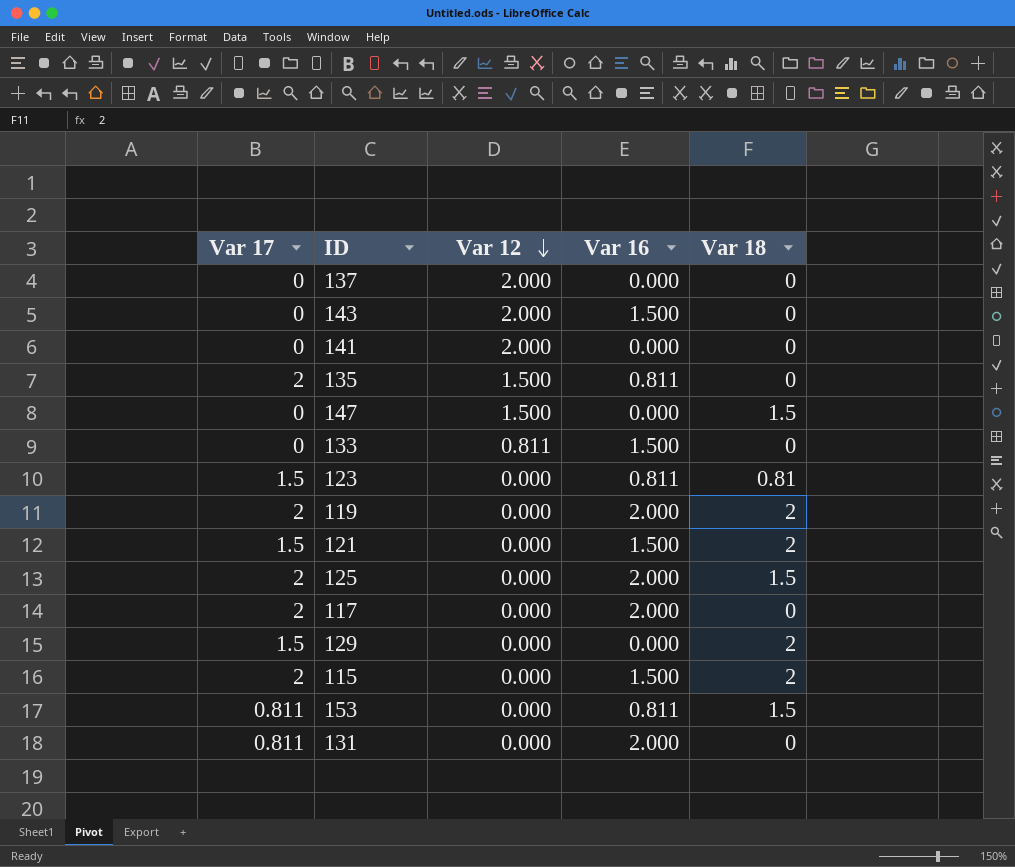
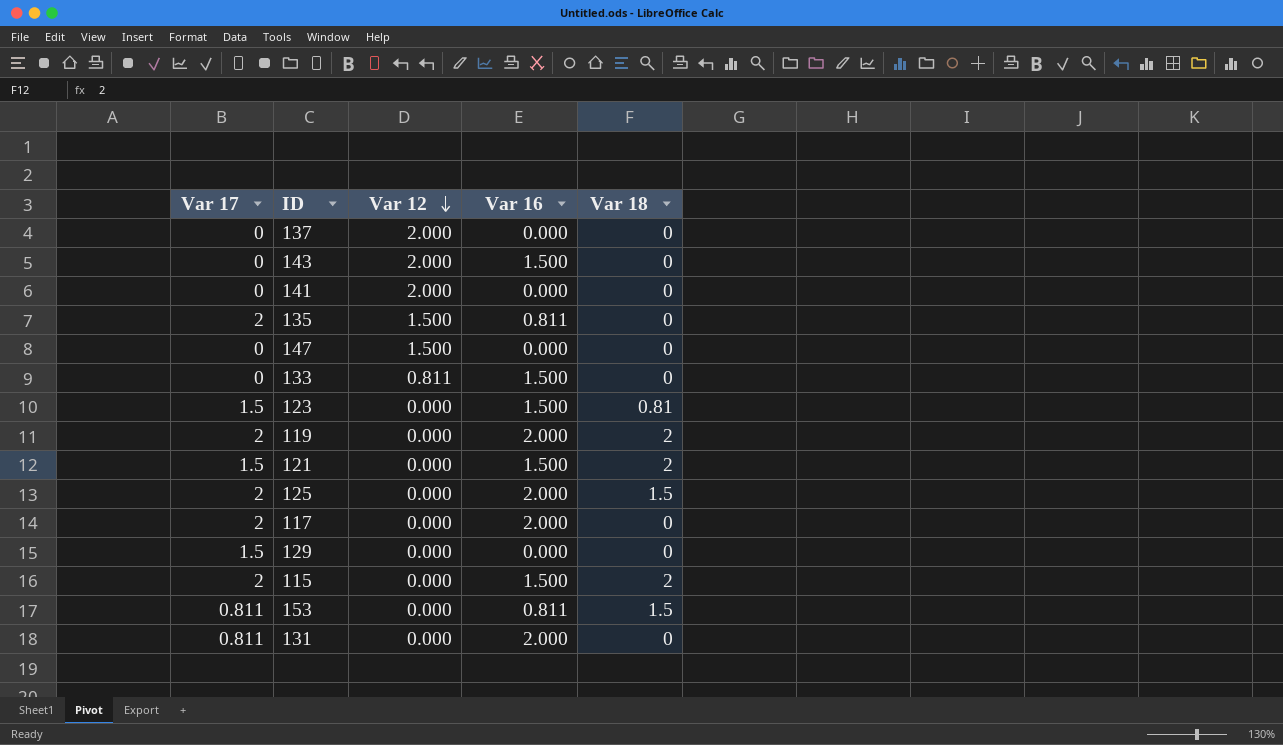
147 | Var 18: 1.5 -> 0
123 | Var 16: 0.811 -> 1.500
129 | Var 18: 2 -> 0

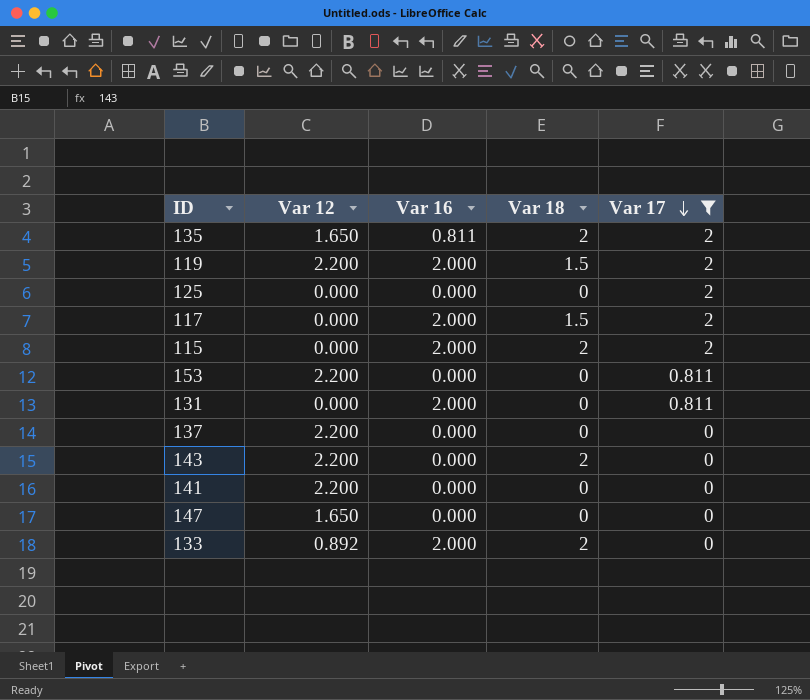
filter: none -> Var 17 != 1.5
row order: Var 12 descending -> Var 17 descending
column Var 17 | position: 1 -> 5
135 | Var 12: 1.500 -> 1.650
135 | Var 18: 0 -> 2
119 | Var 12: 0.000 -> 2.200
119 | Var 18: 2 -> 1.5
125 | Var 16: 2.000 -> 0.000
125 | Var 18: 1.5 -> 0
117 | Var 18: 0 -> 1.5
115 | Var 16: 1.500 -> 2.000
153 | Var 12: 0.000 -> 2.200
153 | Var 16: 0.811 -> 0.000
153 | Var 18: 1.5 -> 0
137 | Var 12: 2.000 -> 2.200
143 | Var 12: 2.000 -> 2.200
143 | Var 16: 1.500 -> 0.000
143 | Var 18: 0 -> 2
141 | Var 12: 2.000 -> 2.200
147 | Var 12: 1.500 -> 1.650
133 | Var 12: 0.811 -> 0.892
133 | Var 16: 1.500 -> 2.000
133 | Var 18: 0 -> 2

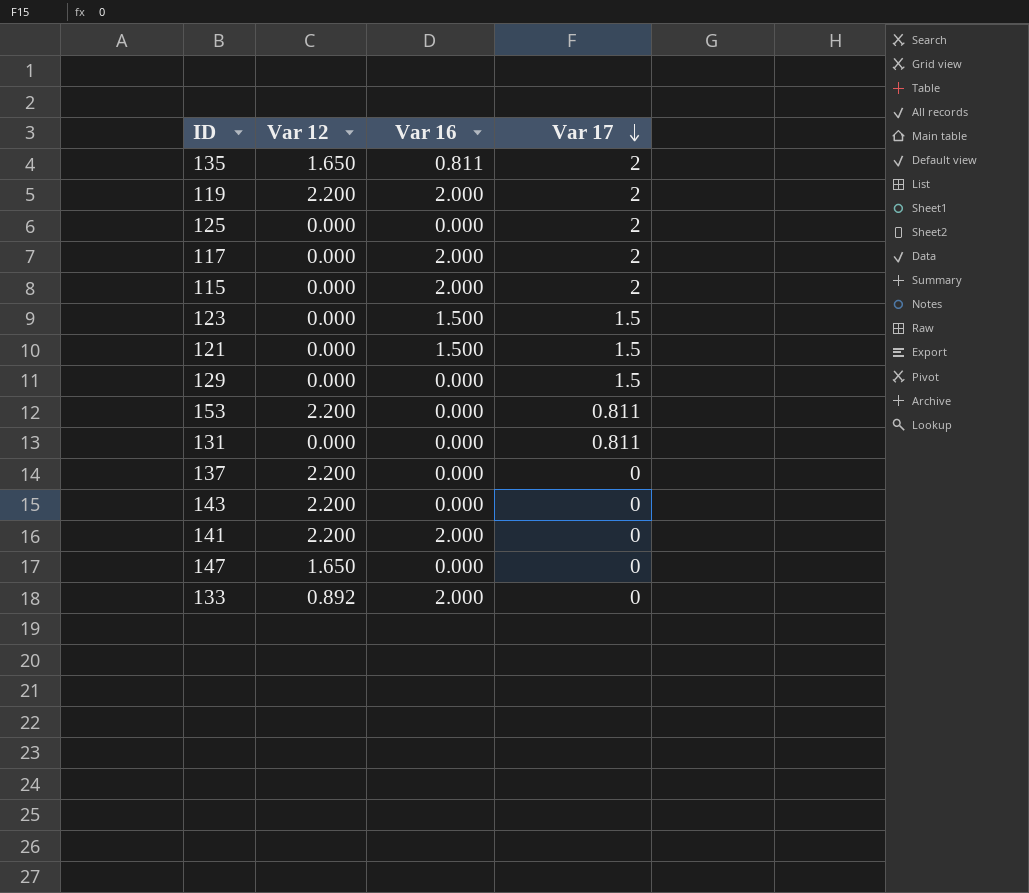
filter: Var 17 != 1.5 -> none
column Var 18 | position: 4 -> none
131 | Var 16: 2.000 -> 0.000
141 | Var 16: 0.000 -> 2.000

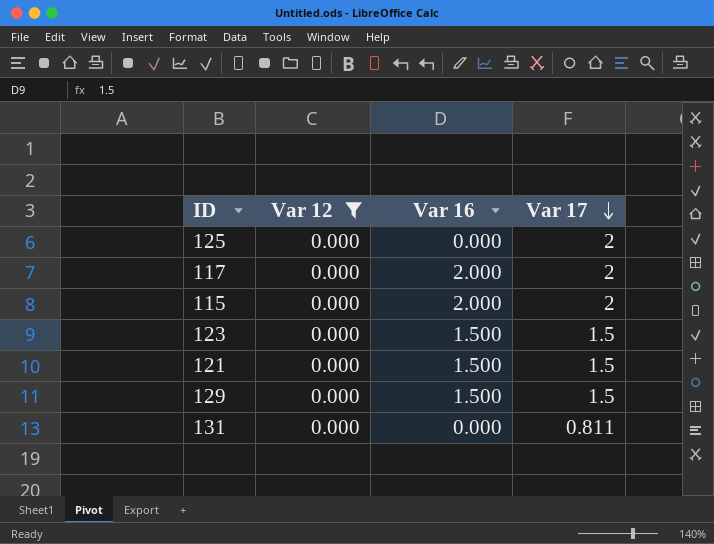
filter: none -> Var 12 = 0.000
129 | Var 16: 0.000 -> 1.500

